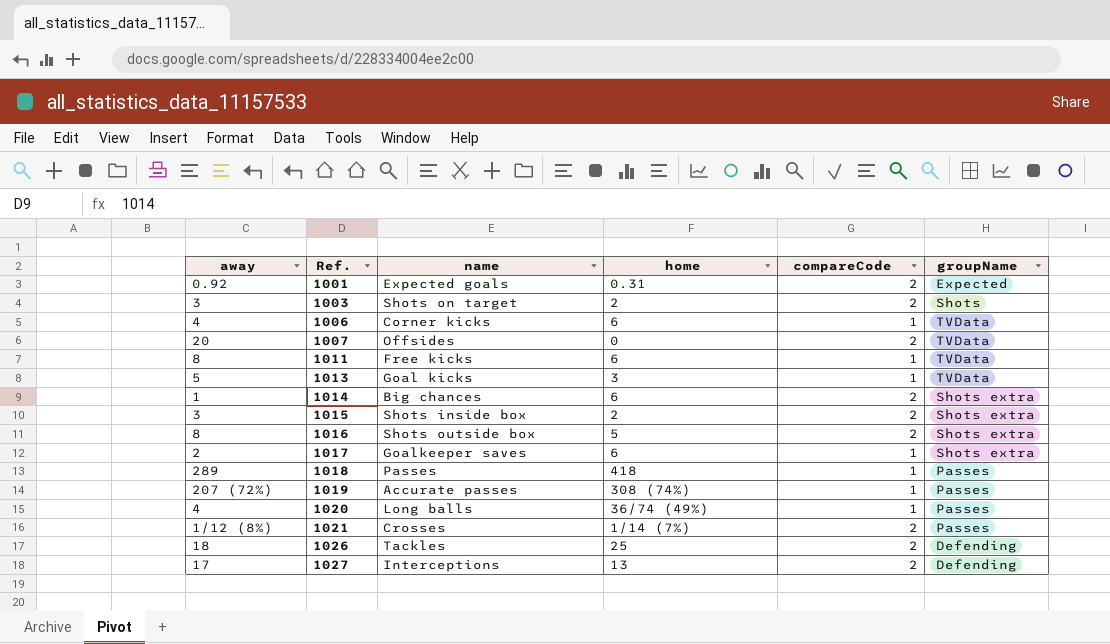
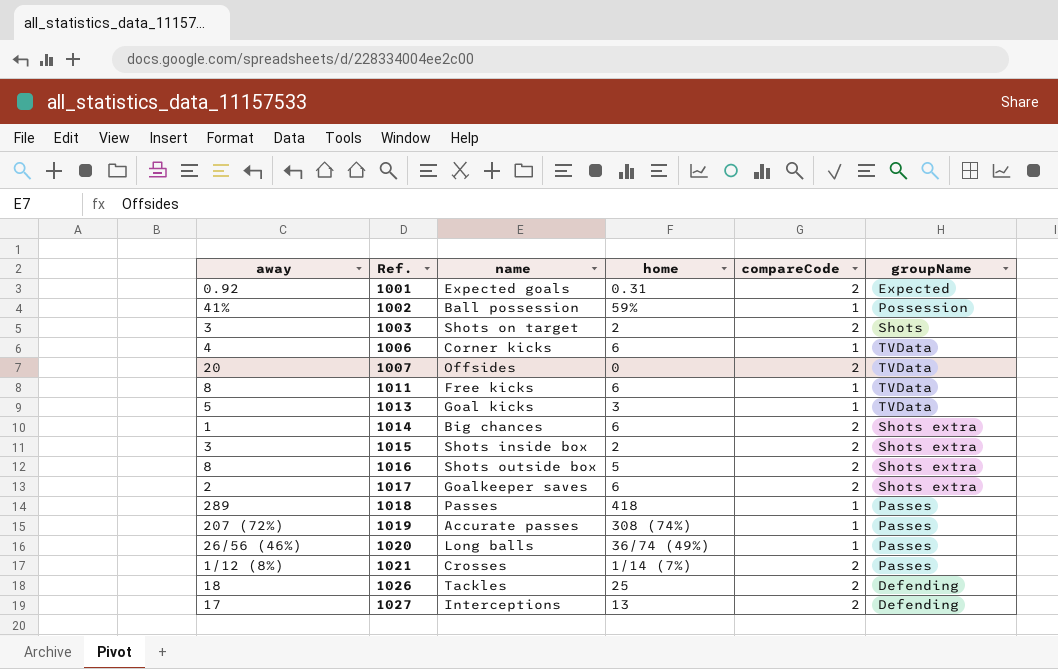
row 1002: none -> 41% | Ball possession | 59% | 1 | Possession
1017 | compareCode: 1 -> 2
1020 | away: 4 -> 26/56 (46%)

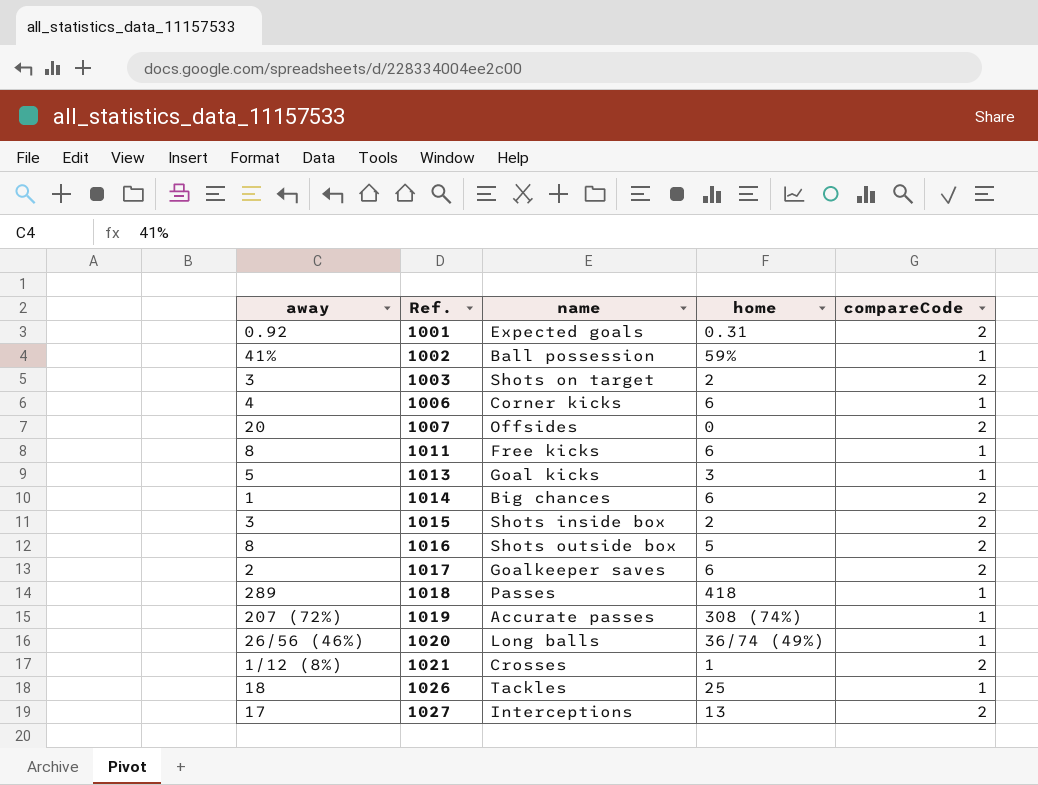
column groupName | position: 6 -> none
1021 | home: 1/14 (7%) -> 1
1026 | compareCode: 2 -> 1

